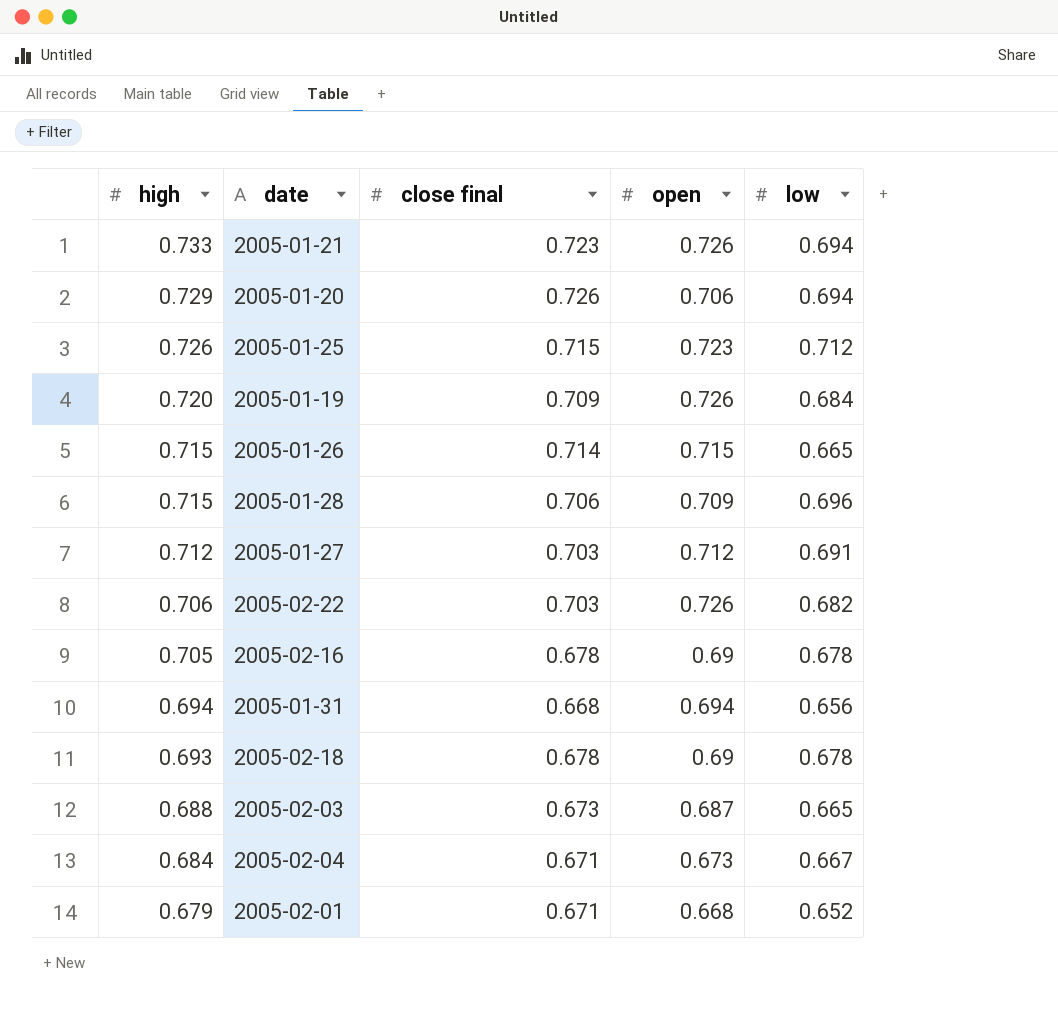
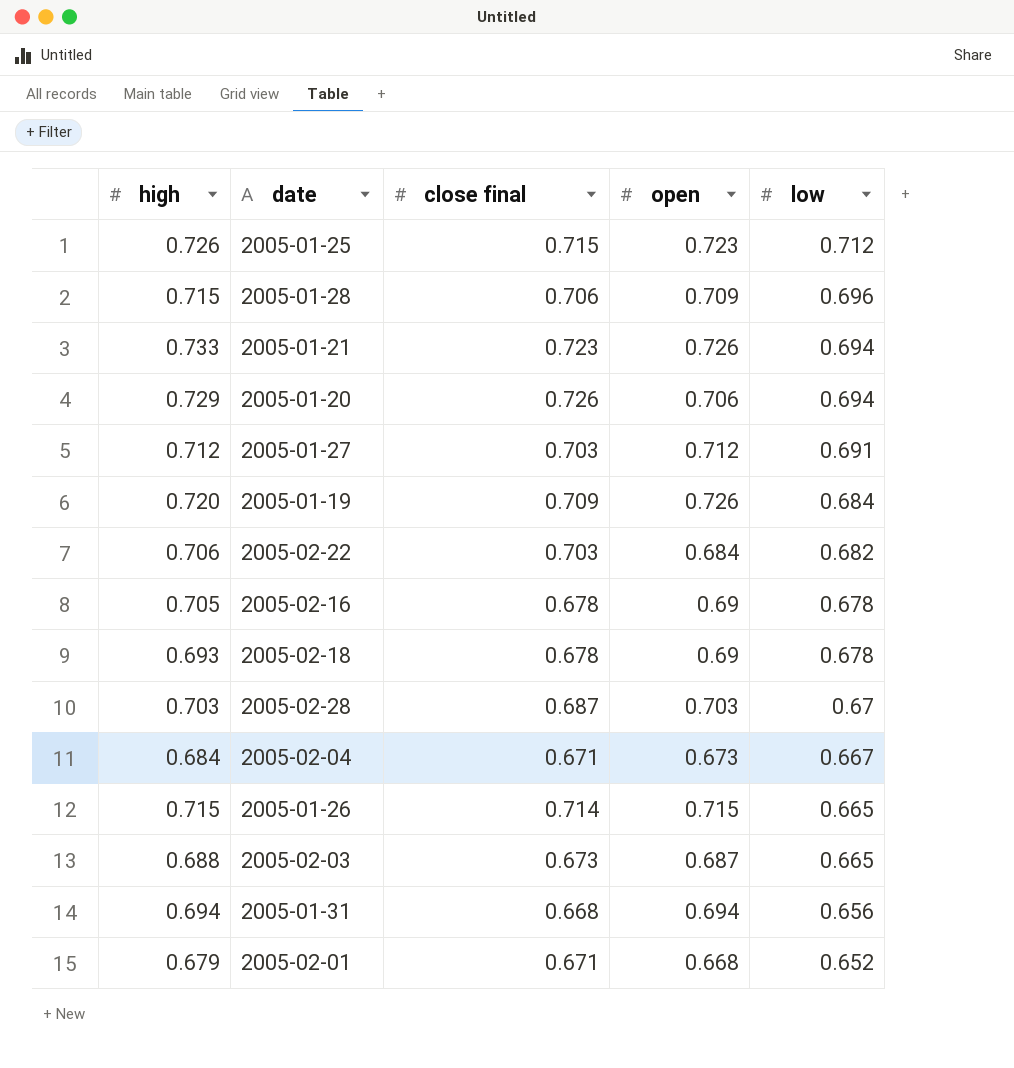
row order: high descending -> low descending
2005-02-22 | open: 0.726 -> 0.684
row 2005-02-28: none -> 0.703 | 0.687 | 0.703 | 0.67

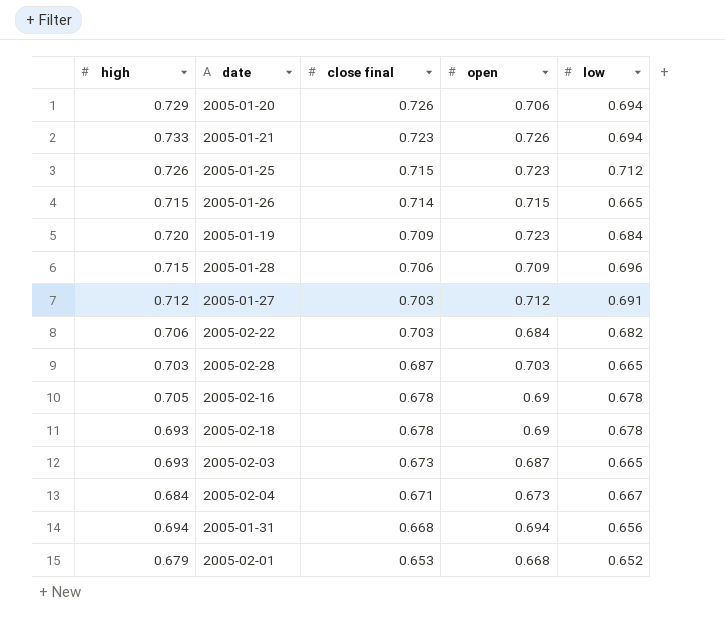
row order: low descending -> close final descending
2005-01-19 | open: 0.726 -> 0.723
2005-02-28 | low: 0.67 -> 0.665
2005-02-03 | high: 0.688 -> 0.693
2005-02-01 | close final: 0.671 -> 0.653

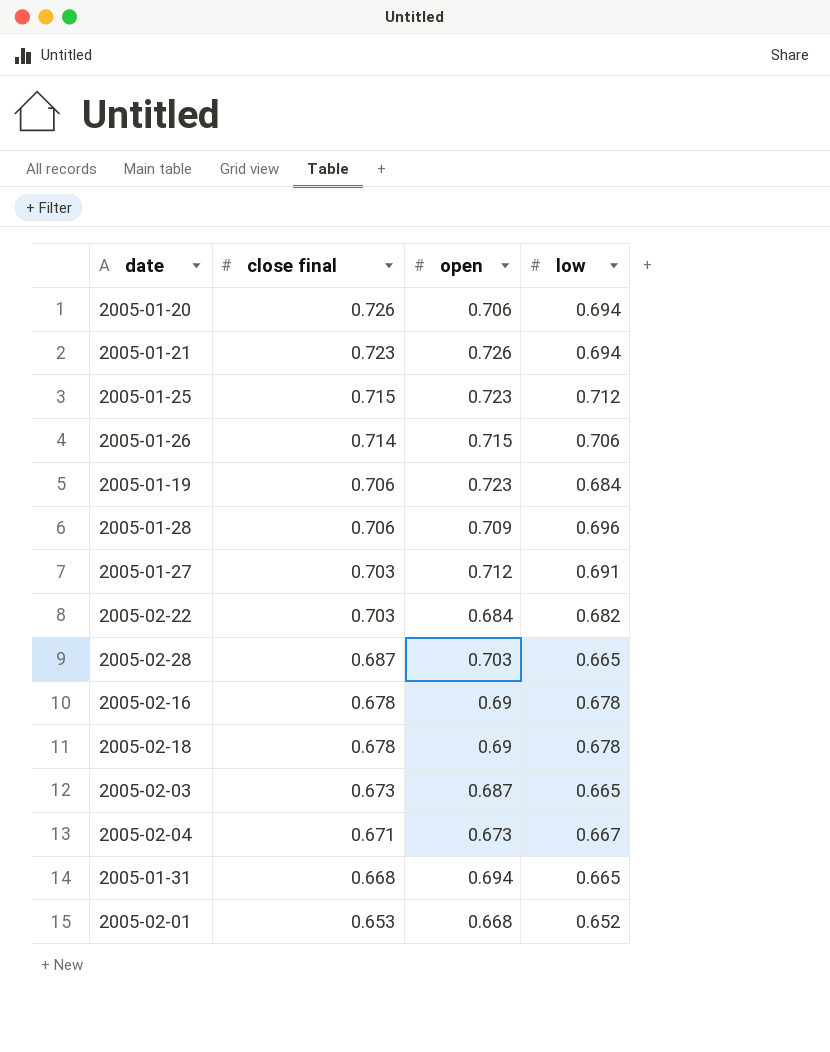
column high | position: 1 -> none
2005-01-26 | low: 0.665 -> 0.706
2005-01-19 | close final: 0.709 -> 0.706
2005-01-31 | low: 0.656 -> 0.665

